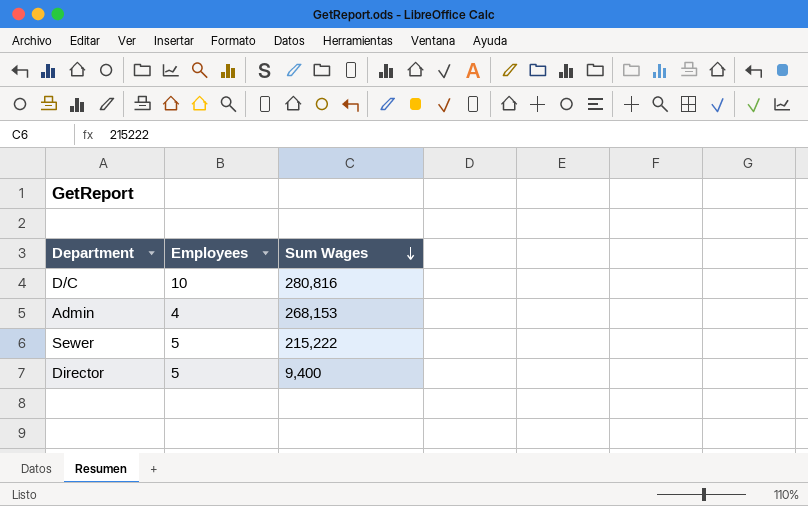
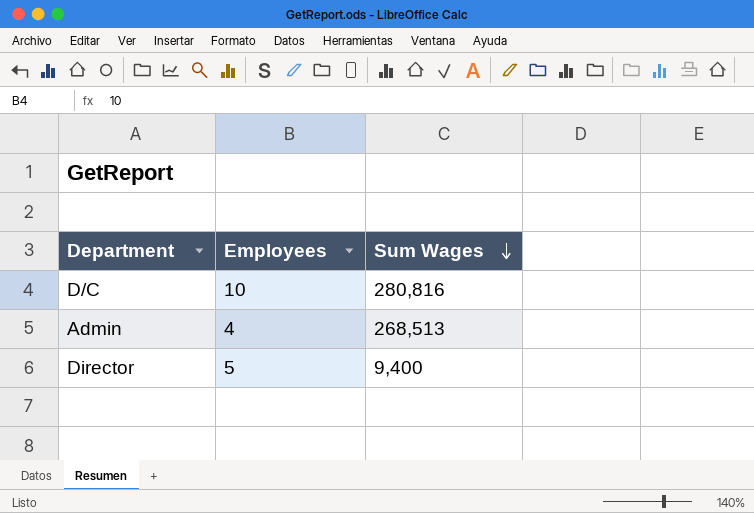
row Sewer: 5 | 215,222 -> none
Admin | Sum Wages: 268,153 -> 268,513

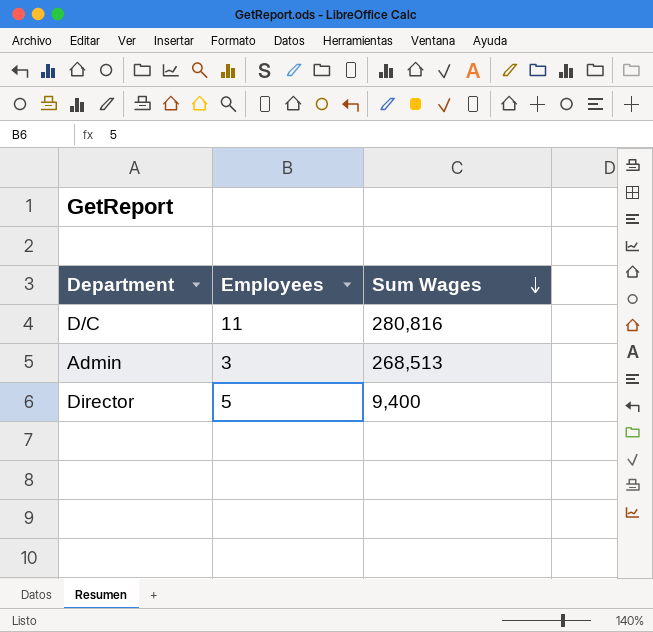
D/C | Employees: 10 -> 11
Admin | Employees: 4 -> 3

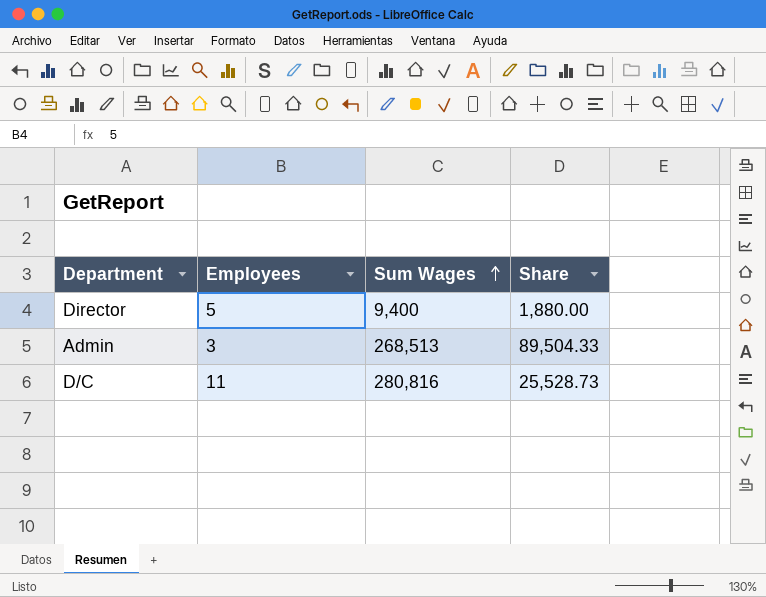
row order: Sum Wages descending -> Sum Wages ascending
column Share | formula: none -> [Sum Wages] / [Employees]

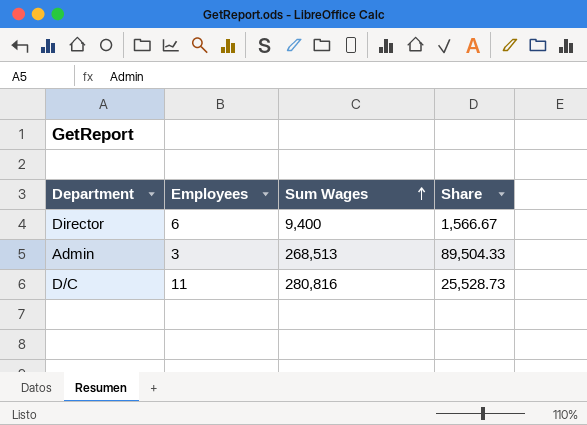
Director | Employees: 5 -> 6
Director | Share: 1,880.00 -> 1,566.67

